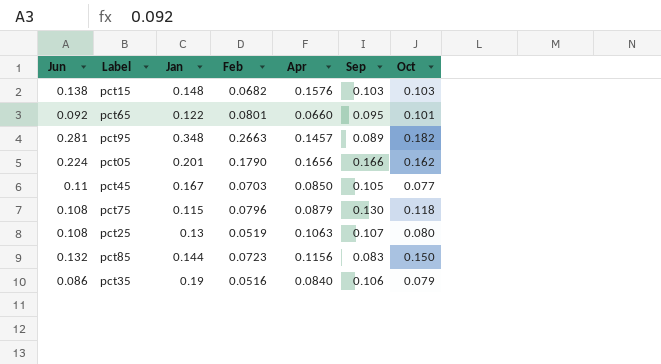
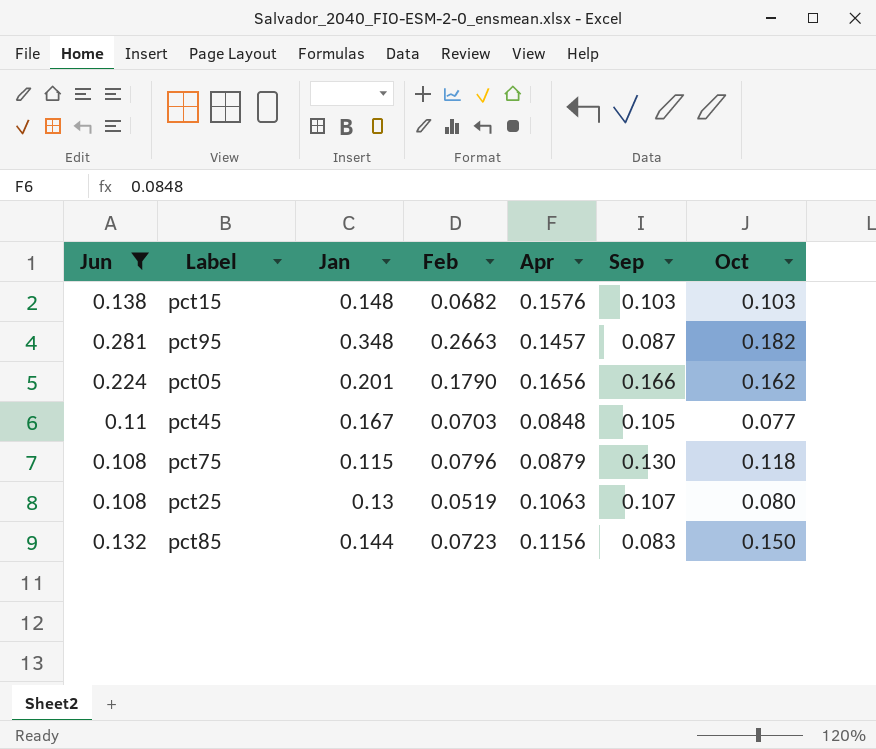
filter: none -> Jun >= 0.108
pct95 | Sep: 0.089 -> 0.087
pct45 | Apr: 0.0850 -> 0.0848

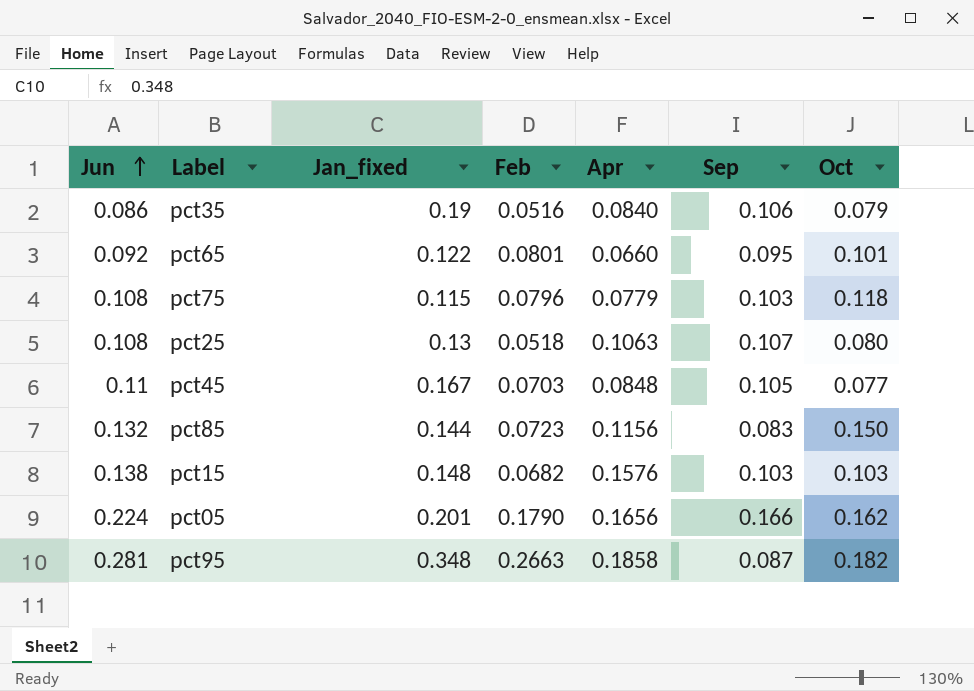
filter: Jun >= 0.108 -> none
row order: none -> Jun ascending
column name: Jan -> Jan_fixed
pct75 | Apr: 0.0879 -> 0.0779
pct75 | Sep: 0.130 -> 0.103
pct25 | Feb: 0.0519 -> 0.0518
pct95 | Apr: 0.1457 -> 0.1858

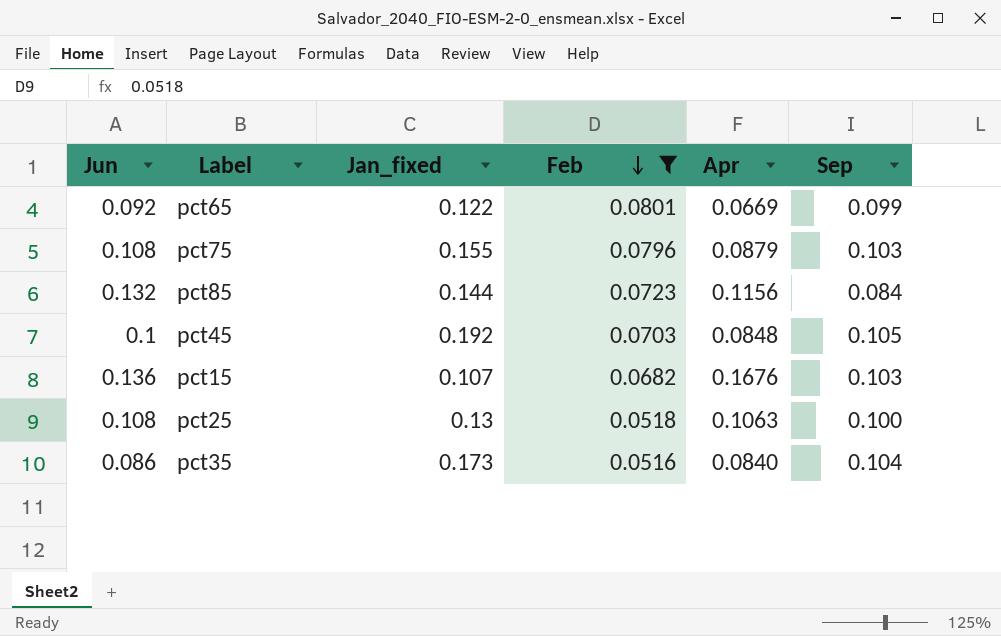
filter: none -> Feb <= 0.0801
row order: Jun ascending -> Feb descending
column Oct | position: 7 -> none
pct65 | Apr: 0.0660 -> 0.0669
pct65 | Sep: 0.095 -> 0.099
pct75 | Jan_fixed: 0.115 -> 0.155
pct75 | Apr: 0.0779 -> 0.0879
pct85 | Sep: 0.083 -> 0.084
pct45 | Jun: 0.11 -> 0.1
pct45 | Jan_fixed: 0.167 -> 0.192
pct15 | Jun: 0.138 -> 0.136
pct15 | Jan_fixed: 0.148 -> 0.107
pct15 | Apr: 0.1576 -> 0.1676
pct25 | Sep: 0.107 -> 0.100
pct35 | Jan_fixed: 0.19 -> 0.173
pct35 | Sep: 0.106 -> 0.104

